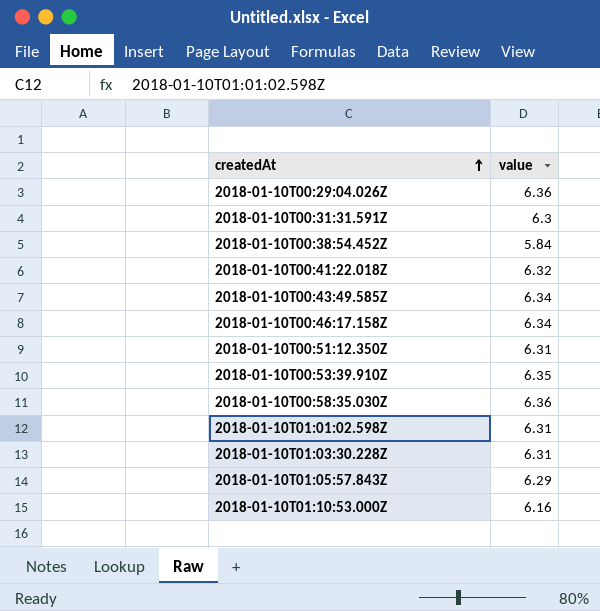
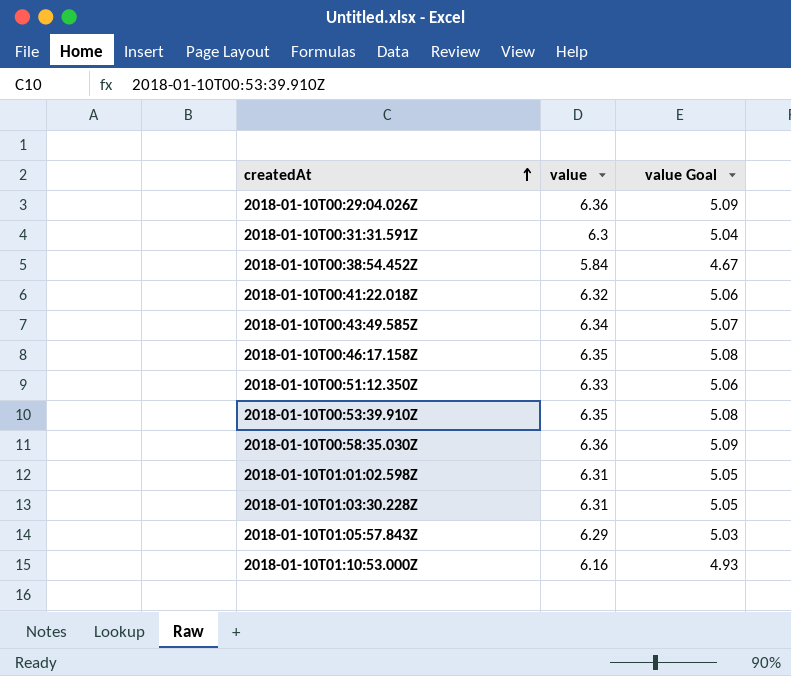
column value Goal | formula: none -> [value] * 0.8
2018-01-10T00:46:17.158Z | value: 6.34 -> 6.35
2018-01-10T00:51:12.350Z | value: 6.31 -> 6.33

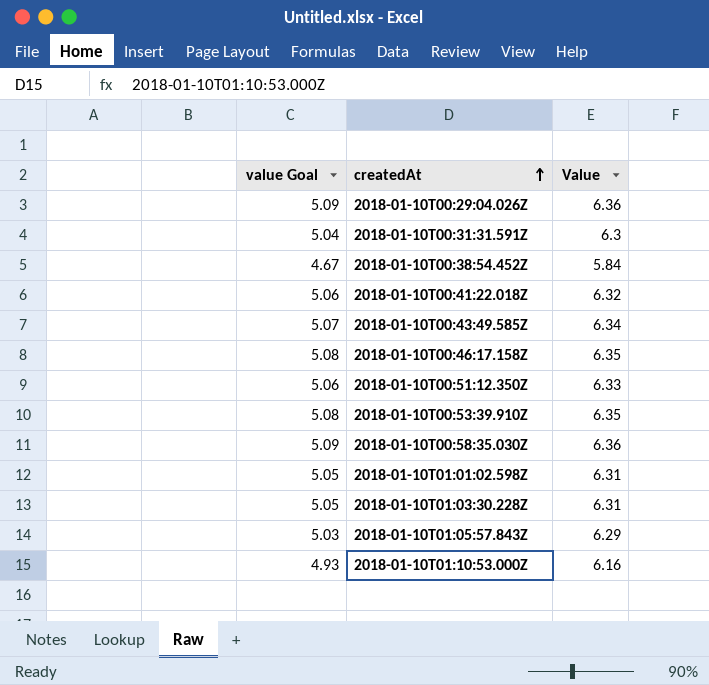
column value Goal | position: 3 -> 1
column name: value -> Value

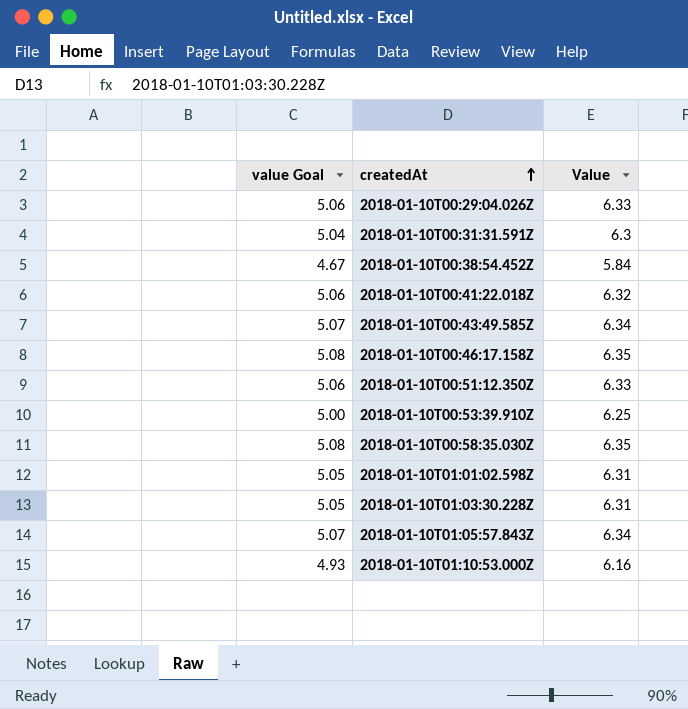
2018-01-10T00:29:04.026Z | value Goal: 5.09 -> 5.06
2018-01-10T00:29:04.026Z | Value: 6.36 -> 6.33
2018-01-10T00:53:39.910Z | value Goal: 5.08 -> 5.00
2018-01-10T00:53:39.910Z | Value: 6.35 -> 6.25
2018-01-10T00:58:35.030Z | value Goal: 5.09 -> 5.08
2018-01-10T00:58:35.030Z | Value: 6.36 -> 6.35
2018-01-10T01:05:57.843Z | value Goal: 5.03 -> 5.07
2018-01-10T01:05:57.843Z | Value: 6.29 -> 6.34

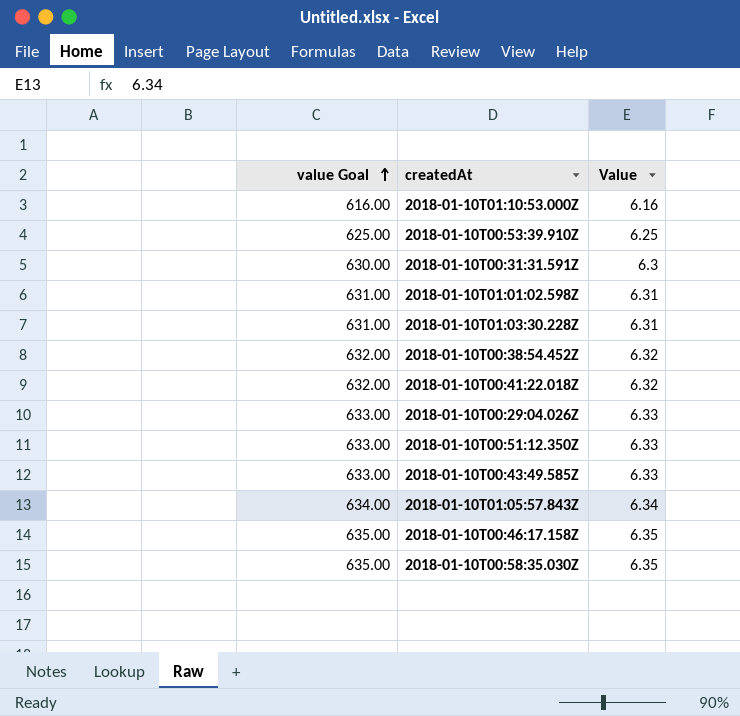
row order: createdAt ascending -> value Goal ascending
column value Goal | formula: [Value] * 0.8 -> [Value] * 100
2018-01-10T00:38:54.452Z | Value: 5.84 -> 6.32
2018-01-10T00:43:49.585Z | Value: 6.34 -> 6.33

